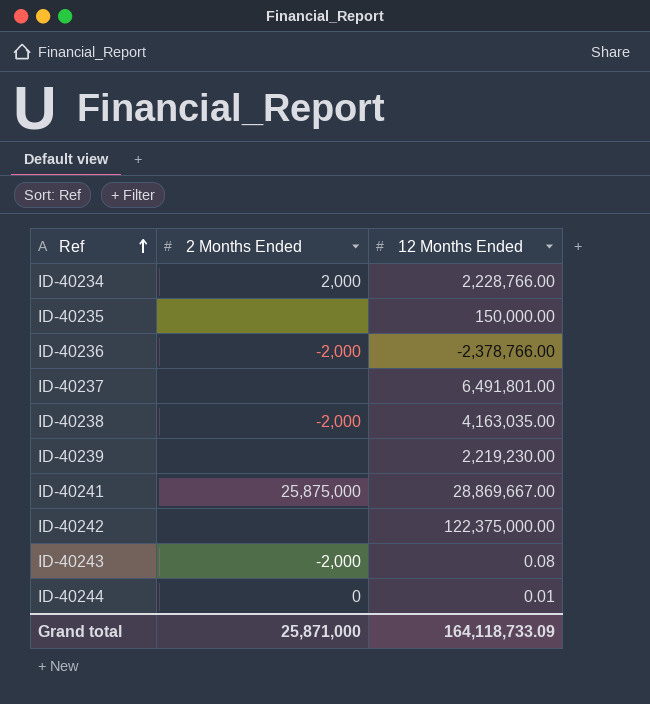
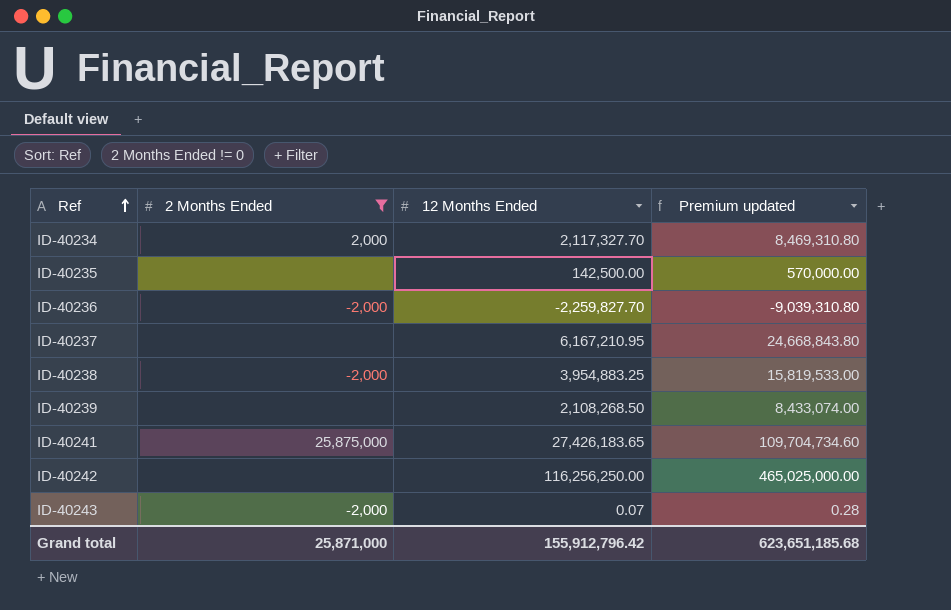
filter: none -> 2 Months Ended != 0
column Premium updated | formula: none -> [12 Months Ended] * 4
ID-40234 | 12 Months Ended: 2,228,766.00 -> 2,117,327.70
ID-40235 | 12 Months Ended: 150,000.00 -> 142,500.00
ID-40236 | 12 Months Ended: -2,378,766.00 -> -2,259,827.70
ID-40237 | 12 Months Ended: 6,491,801.00 -> 6,167,210.95
ID-40238 | 12 Months Ended: 4,163,035.00 -> 3,954,883.25
ID-40239 | 12 Months Ended: 2,219,230.00 -> 2,108,268.50
ID-40241 | 12 Months Ended: 28,869,667.00 -> 27,426,183.65
ID-40242 | 12 Months Ended: 122,375,000.00 -> 116,256,250.00
ID-40243 | 12 Months Ended: 0.08 -> 0.07
Grand total | 12 Months Ended: 164,118,733.09 -> 155,912,796.42

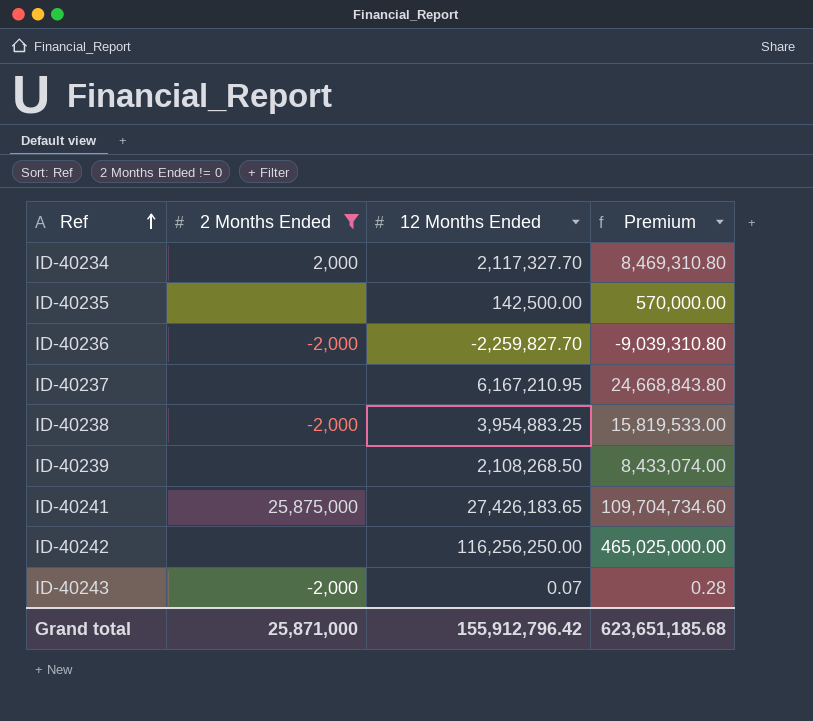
column name: Premium updated -> Premium

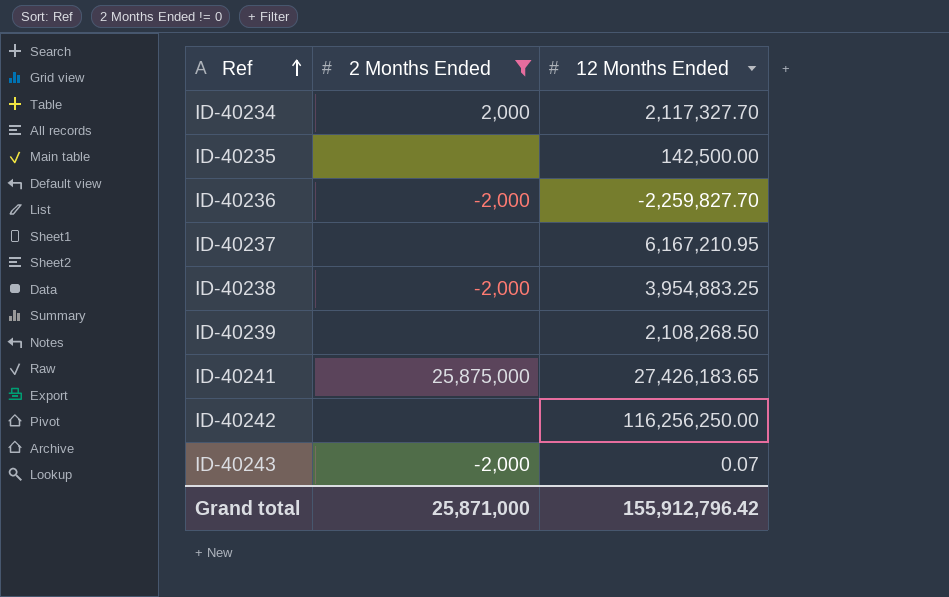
column Premium | formula: [12 Months Ended] * 4 -> none

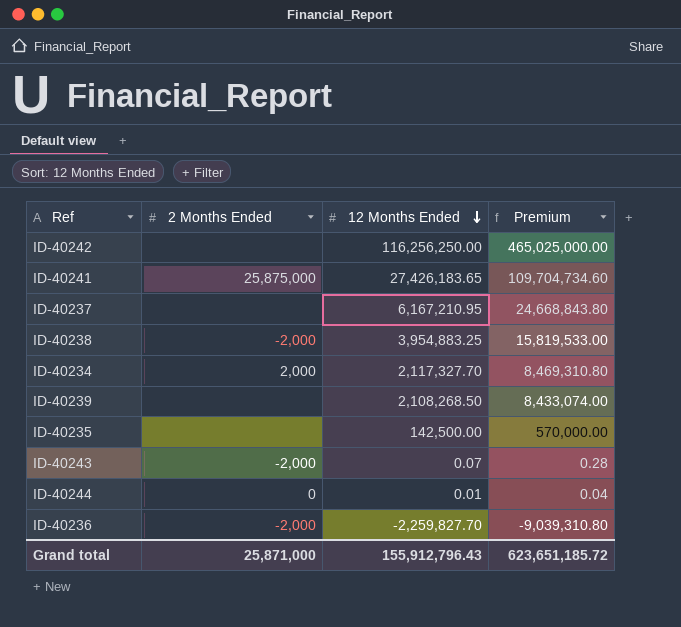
filter: 2 Months Ended != 0 -> none
row order: Ref ascending -> 12 Months Ended descending
column Premium | formula: none -> [12 Months Ended] * 4
Grand total | 12 Months Ended: 155,912,796.42 -> 155,912,796.43

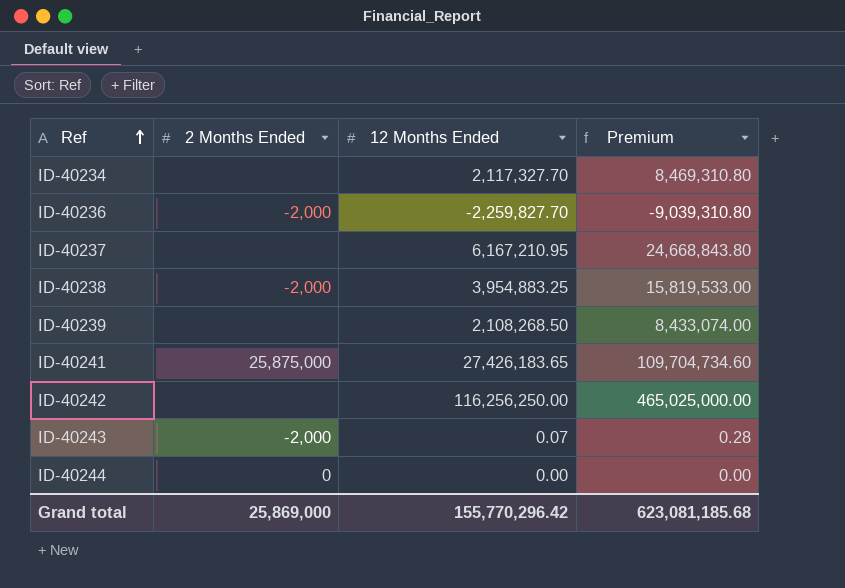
row order: 12 Months Ended descending -> Ref ascending
row ID-40235: none | 142,500.00 | 570,000.00 -> none
ID-40234 | 2 Months Ended: 2,000 -> none
ID-40244 | 12 Months Ended: 0.01 -> 0.00
ID-40244 | Premium: 0.04 -> 0.00
Grand total | 2 Months Ended: 25,871,000 -> 25,869,000
Grand total | 12 Months Ended: 155,912,796.43 -> 155,770,296.42
Grand total | Premium: 623,651,185.72 -> 623,081,185.68

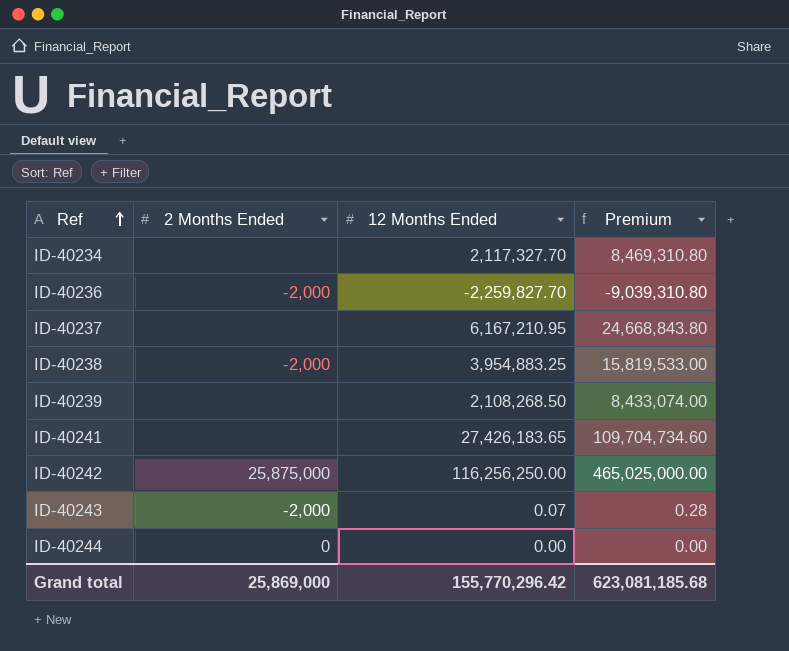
ID-40241 | 2 Months Ended: 25,875,000 -> none
ID-40242 | 2 Months Ended: none -> 25,875,000

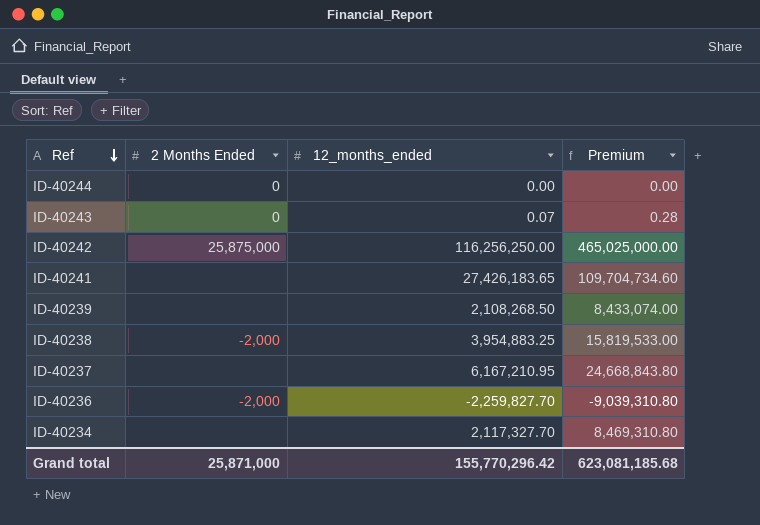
row order: Ref ascending -> Ref descending
column name: 12 Months Ended -> 12_months_ended
ID-40243 | 2 Months Ended: -2,000 -> 0
Grand total | 2 Months Ended: 25,869,000 -> 25,871,000

